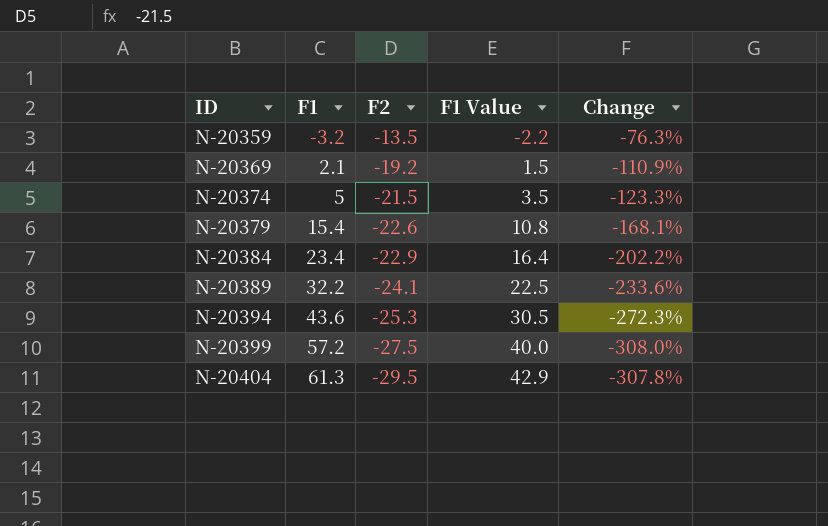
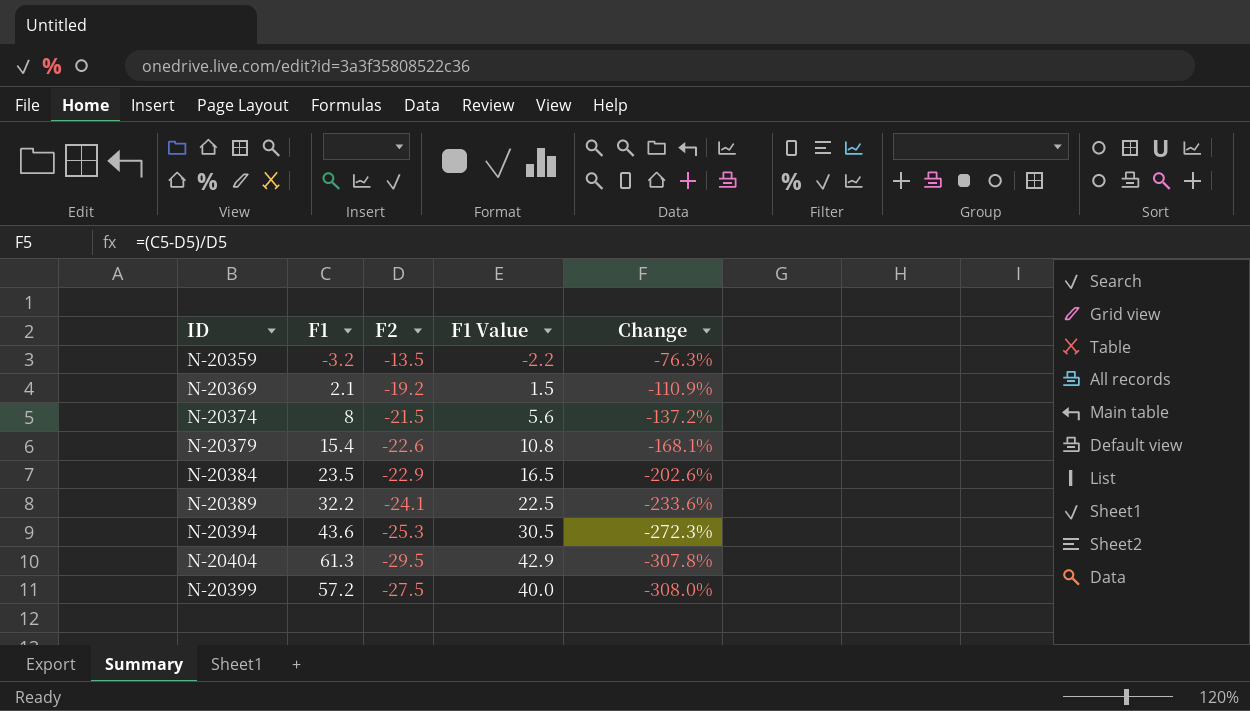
row order: ID ascending -> Change descending
N-20374 | F1: 5 -> 8
N-20374 | F1 Value: 3.5 -> 5.6
N-20374 | Change: -123.3% -> -137.2%
N-20384 | F1: 23.4 -> 23.5
N-20384 | F1 Value: 16.4 -> 16.5
N-20384 | Change: -202.2% -> -202.6%

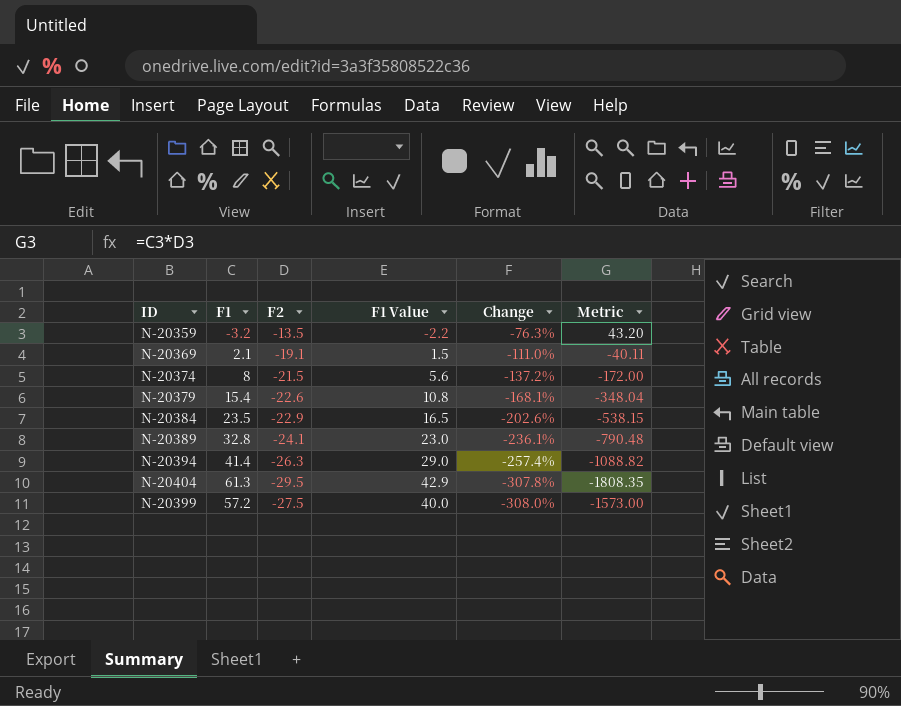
column Metric | formula: none -> [F1] * [F2]
N-20369 | F2: -19.2 -> -19.1
N-20369 | Change: -110.9% -> -111.0%
N-20389 | F1: 32.2 -> 32.8
N-20389 | F1 Value: 22.5 -> 23.0
N-20389 | Change: -233.6% -> -236.1%
N-20394 | F1: 43.6 -> 41.4
N-20394 | F2: -25.3 -> -26.3
N-20394 | F1 Value: 30.5 -> 29.0
N-20394 | Change: -272.3% -> -257.4%

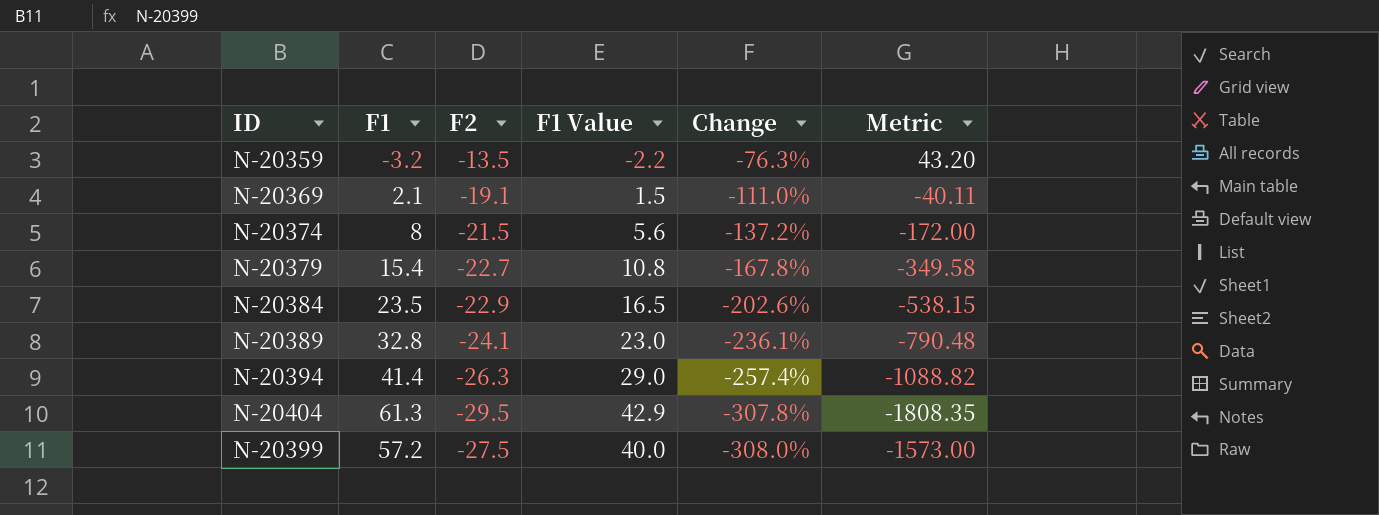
N-20379 | F2: -22.6 -> -22.7
N-20379 | Change: -168.1% -> -167.8%
N-20379 | Metric: -348.04 -> -349.58

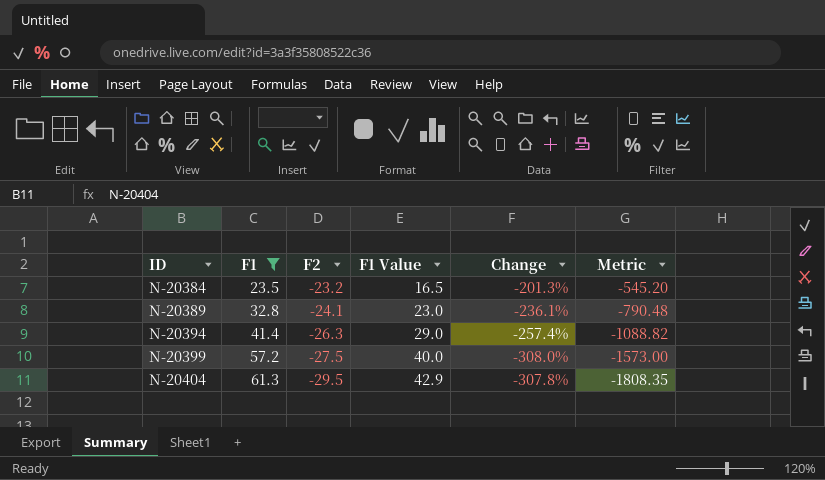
filter: none -> F1 >= 23.5
row order: Change descending -> ID ascending
N-20384 | F2: -22.9 -> -23.2
N-20384 | Change: -202.6% -> -201.3%
N-20384 | Metric: -538.15 -> -545.20

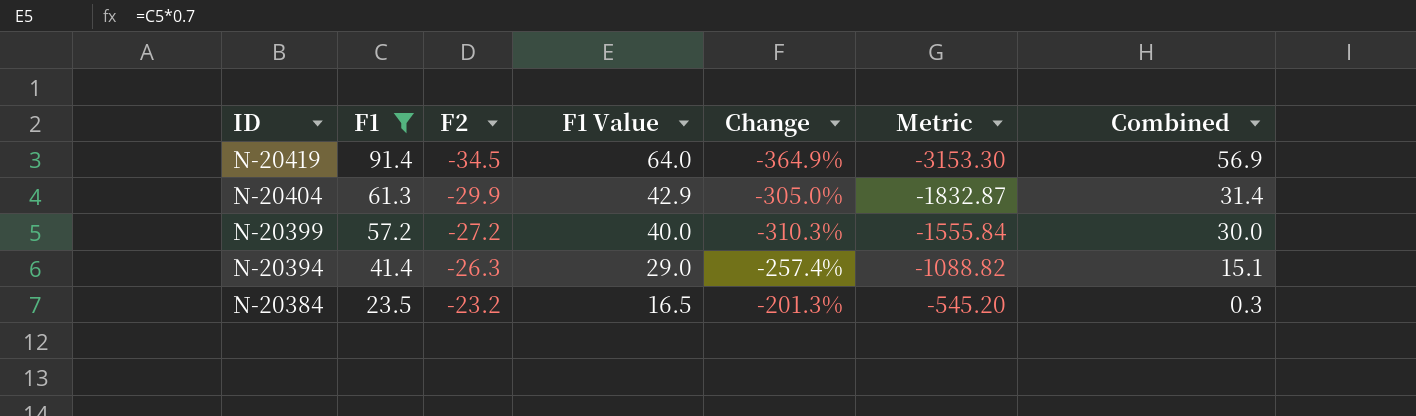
row order: ID ascending -> ID descending
column Combined | formula: none -> [F1] + [F2]
row N-20389: 32.8 | -24.1 | 23.0 | -236.1% | -790.48 -> none
row N-20419: none -> 91.4 | -34.5 | 64.0 | -364.9% | -3153.30 | 56.9
N-20404 | F2: -29.5 -> -29.9
N-20404 | Change: -307.8% -> -305.0%
N-20404 | Metric: -1808.35 -> -1832.87
N-20399 | F2: -27.5 -> -27.2
N-20399 | Change: -308.0% -> -310.3%
N-20399 | Metric: -1573.00 -> -1555.84

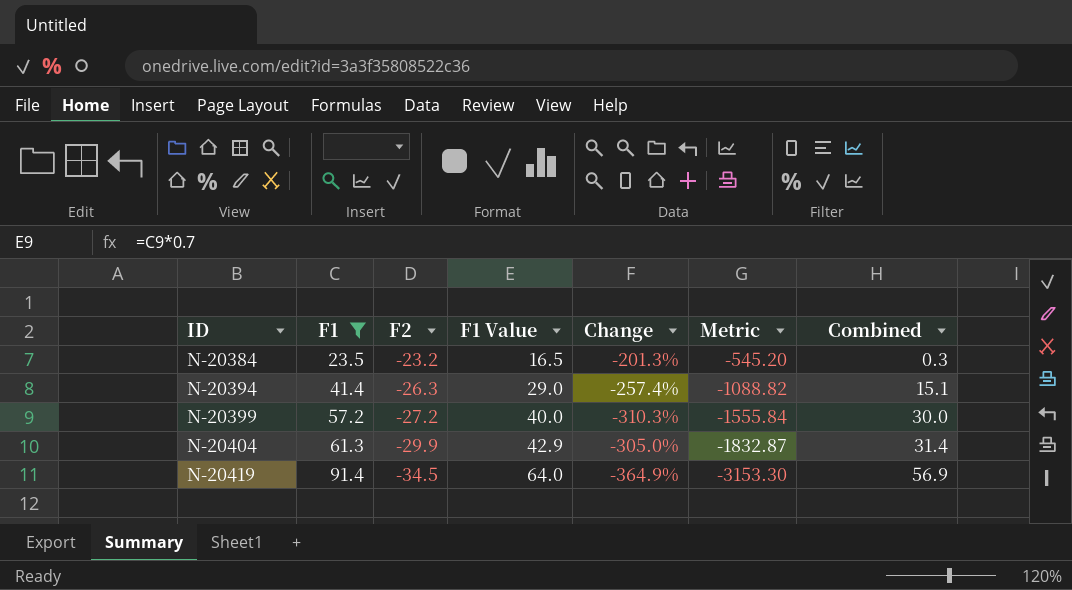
row order: ID descending -> ID ascending

